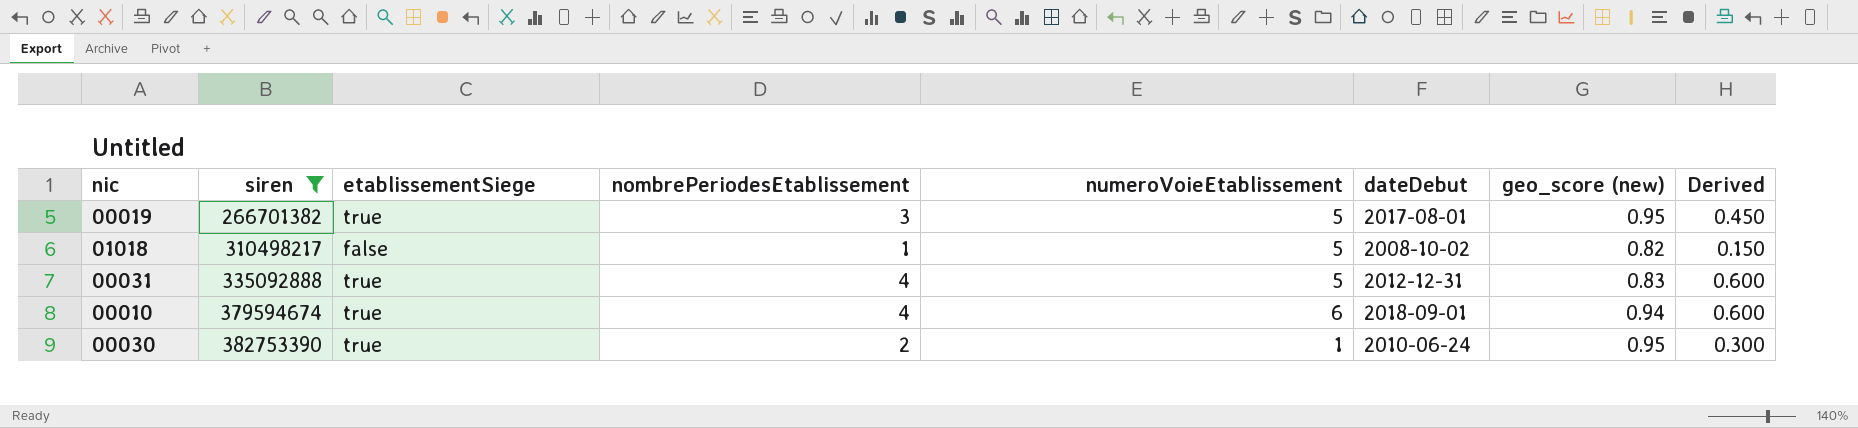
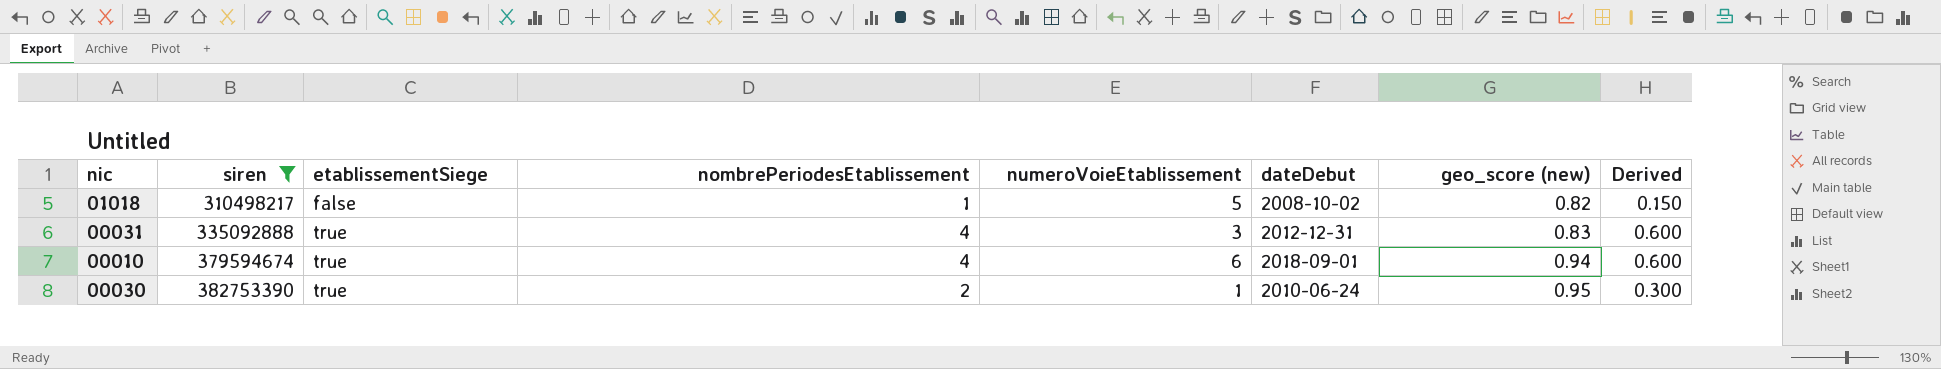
row 00019: 266701382 | true | 3 | 5 | 2017-08-01 | 0.95 | 0.450 -> none
00031 | numeroVoieEtablissement: 5 -> 3

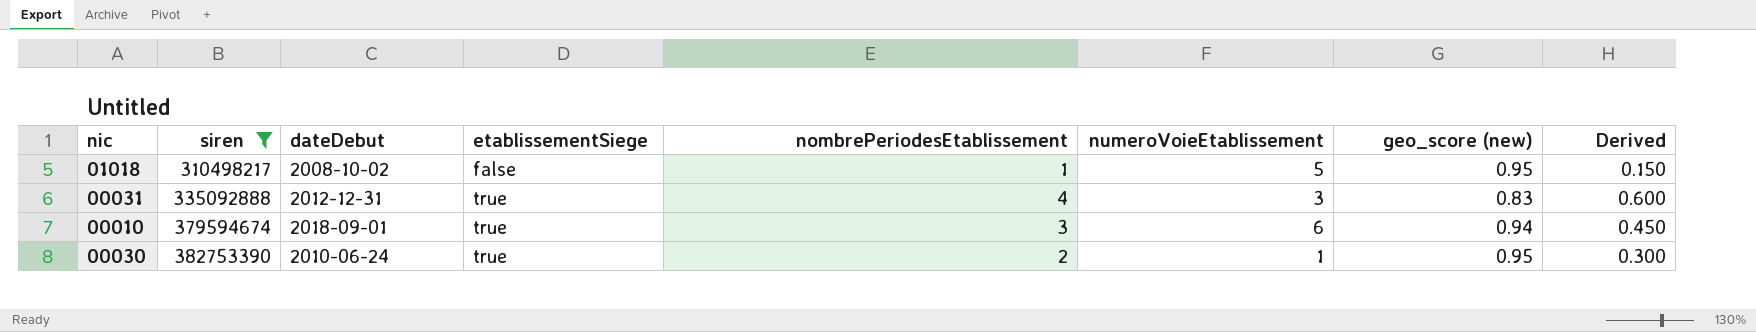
column dateDebut | position: 6 -> 3
01018 | geo_score (new): 0.82 -> 0.95
00010 | nombrePeriodesEtablissement: 4 -> 3
00010 | Derived: 0.600 -> 0.450

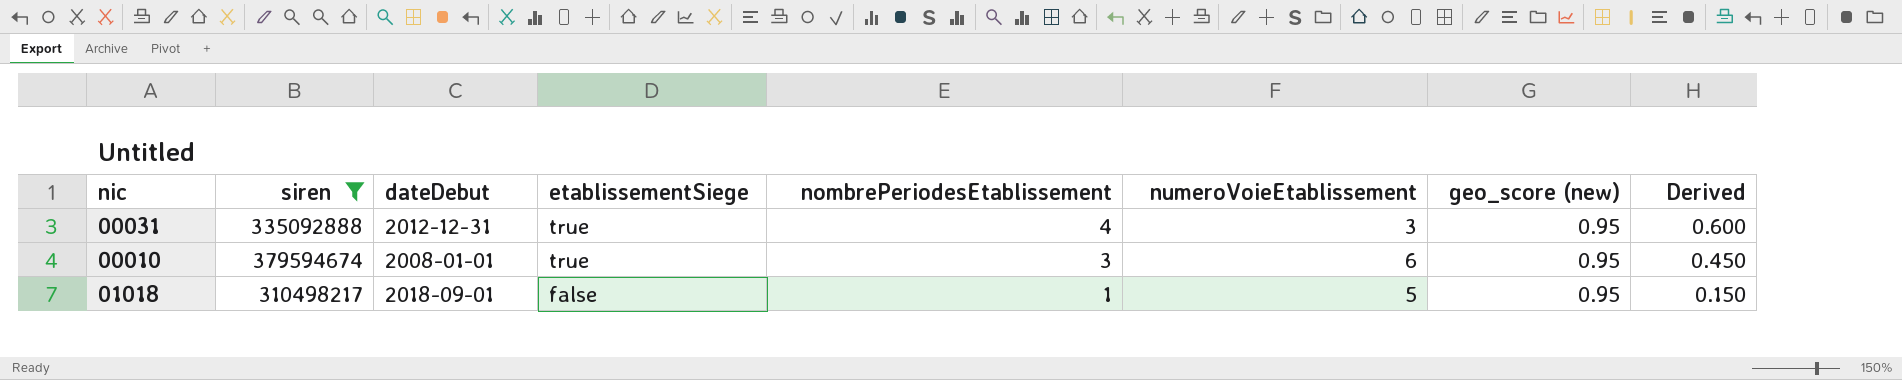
row order: siren ascending -> etablissementSiege descending
row 00030: 382753390 | 2010-06-24 | true | 2 | 1 | 0.95 | 0.300 -> none
00031 | geo_score (new): 0.83 -> 0.95
00010 | dateDebut: 2018-09-01 -> 2008-01-01
00010 | geo_score (new): 0.94 -> 0.95
01018 | dateDebut: 2008-10-02 -> 2018-09-01

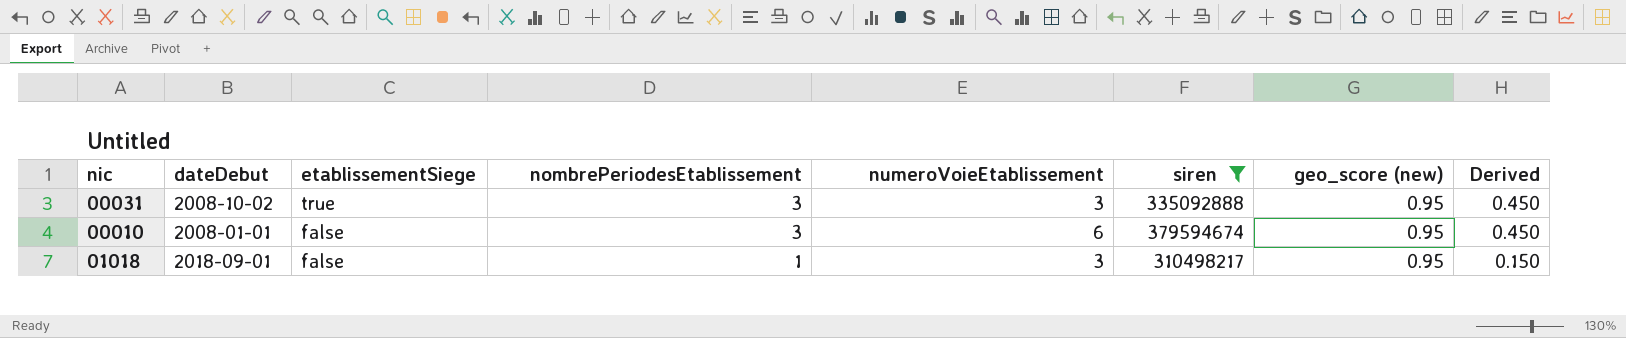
column siren | position: 2 -> 6
00031 | dateDebut: 2012-12-31 -> 2008-10-02
00031 | nombrePeriodesEtablissement: 4 -> 3
00031 | Derived: 0.600 -> 0.450
00010 | etablissementSiege: true -> false
01018 | numeroVoieEtablissement: 5 -> 3

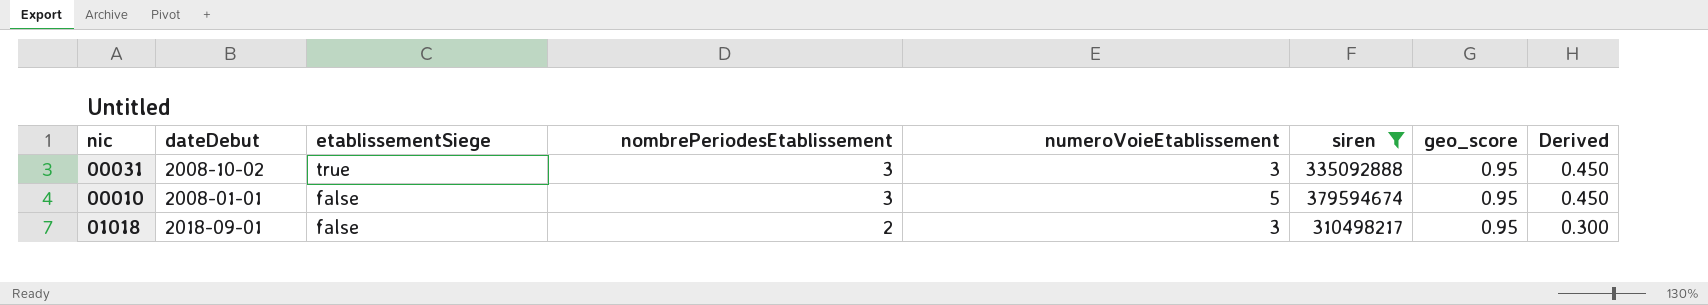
column name: geo_score (new) -> geo_score
00010 | numeroVoieEtablissement: 6 -> 5
01018 | nombrePeriodesEtablissement: 1 -> 2
01018 | Derived: 0.150 -> 0.300

